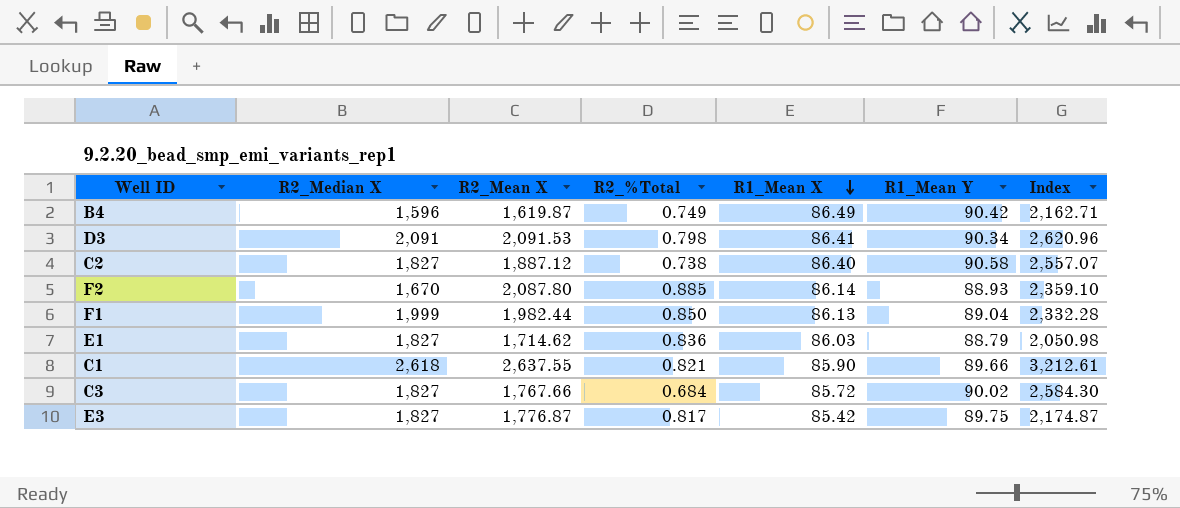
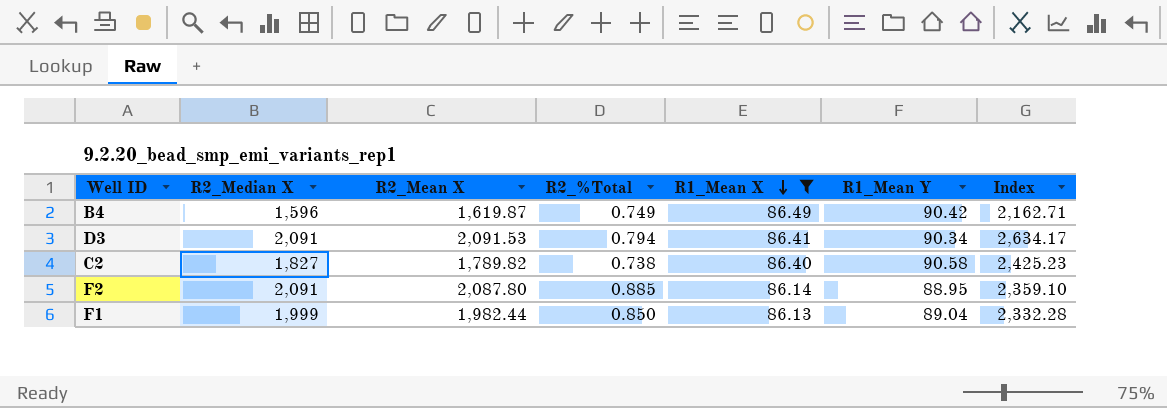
filter: none -> R1_Mean X >= 86.13
D3 | R2_%Total: 0.798 -> 0.794
D3 | Index: 2,620.96 -> 2,634.17
C2 | R2_Mean X: 1,887.12 -> 1,789.82
C2 | Index: 2,557.07 -> 2,425.23
F2 | R2_Median X: 1,670 -> 2,091
F2 | R1_Mean Y: 88.93 -> 88.95

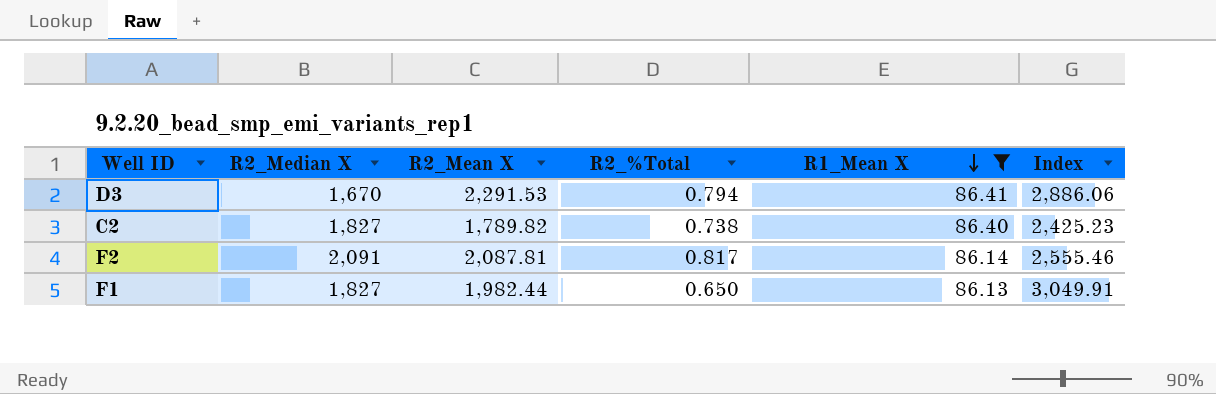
column R1_Mean Y | position: 6 -> none
row B4: 1,596 | 1,619.87 | 0.749 | 86.49 | 90.42 | 2,162.71 -> none
D3 | R2_Median X: 2,091 -> 1,670
D3 | R2_Mean X: 2,091.53 -> 2,291.53
D3 | Index: 2,634.17 -> 2,886.06
F2 | R2_Mean X: 2,087.80 -> 2,087.81
F2 | R2_%Total: 0.885 -> 0.817
F2 | Index: 2,359.10 -> 2,555.46
F1 | R2_Median X: 1,999 -> 1,827
F1 | R2_%Total: 0.850 -> 0.650
F1 | Index: 2,332.28 -> 3,049.91

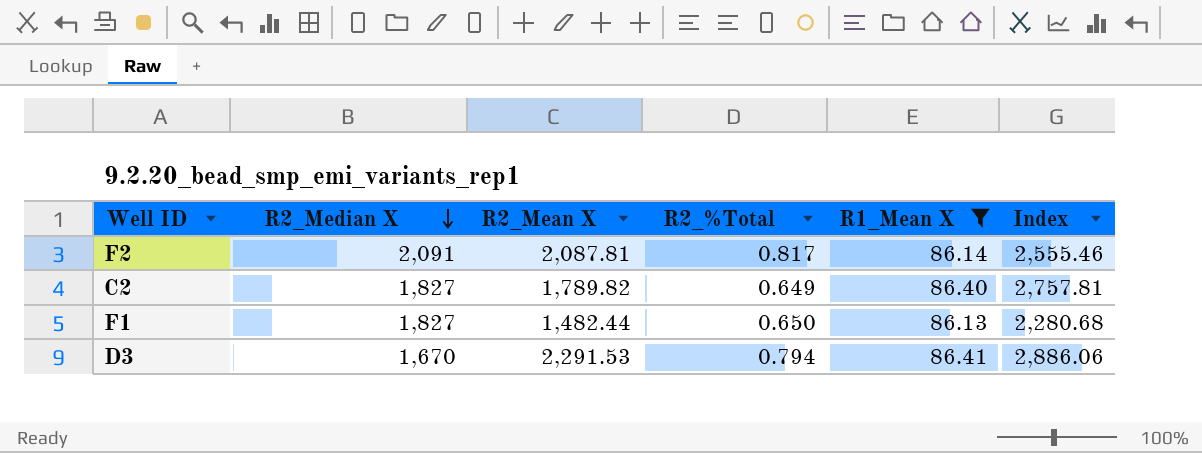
row order: R1_Mean X descending -> R2_Median X descending
C2 | R2_%Total: 0.738 -> 0.649
C2 | Index: 2,425.23 -> 2,757.81
F1 | R2_Mean X: 1,982.44 -> 1,482.44
F1 | Index: 3,049.91 -> 2,280.68

